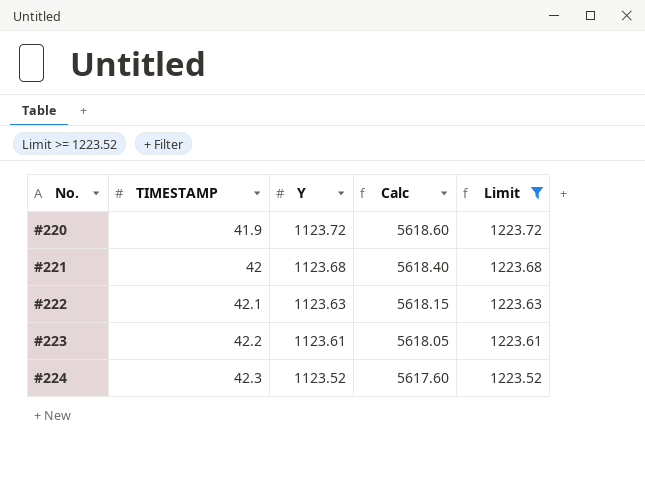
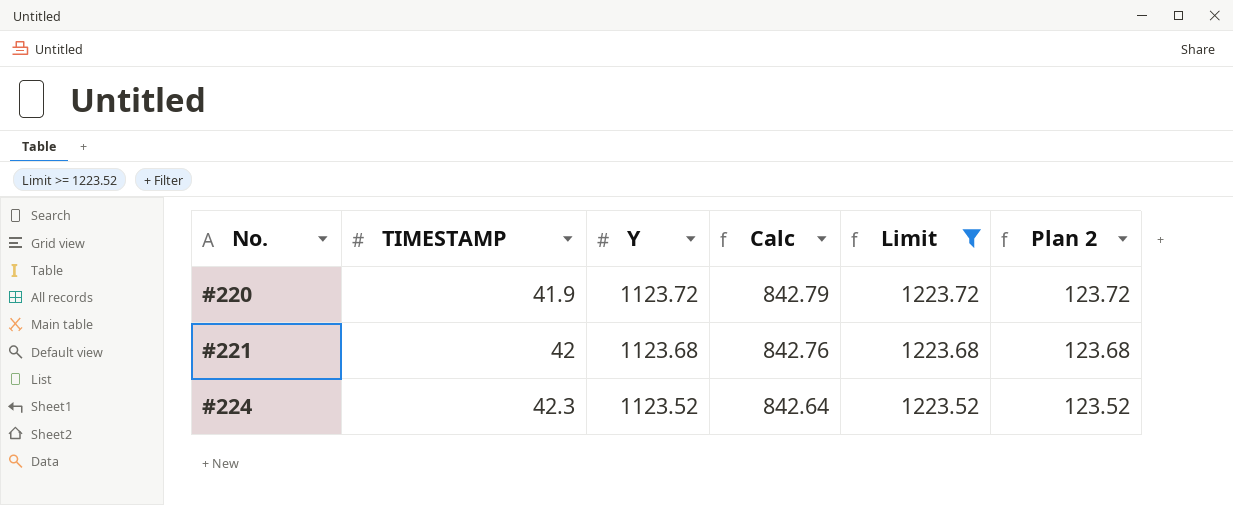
column Calc | formula: [Y] * 5 -> [Y] * 0.75
column Plan 2 | formula: none -> [Y] - 1000
row #222: 42.1 | 1123.63 | 5618.15 | 1223.63 -> none
row #223: 42.2 | 1123.61 | 5618.05 | 1223.61 -> none

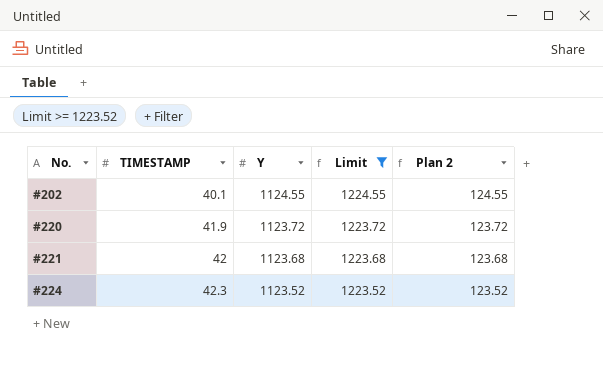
column Calc | formula: [Y] * 0.75 -> none
row #202: none -> 40.1 | 1124.55 | 1224.55 | 124.55

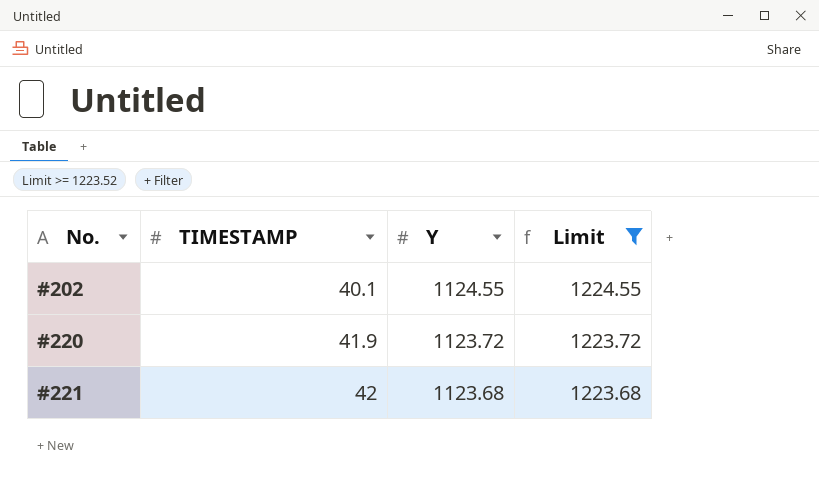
column Plan 2 | formula: [Y] - 1000 -> none
row #224: 42.3 | 1123.52 | 1223.52 | 123.52 -> none

